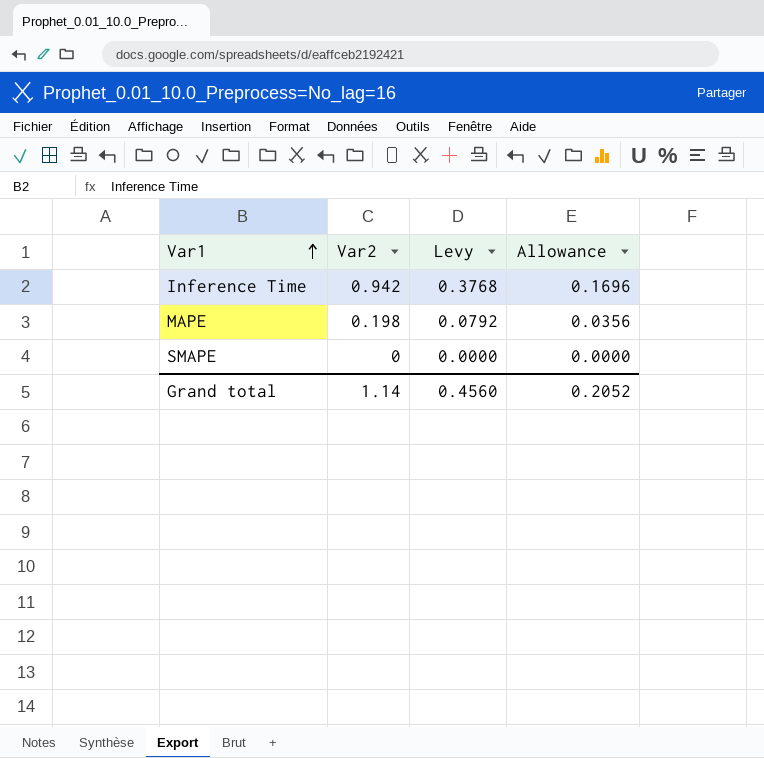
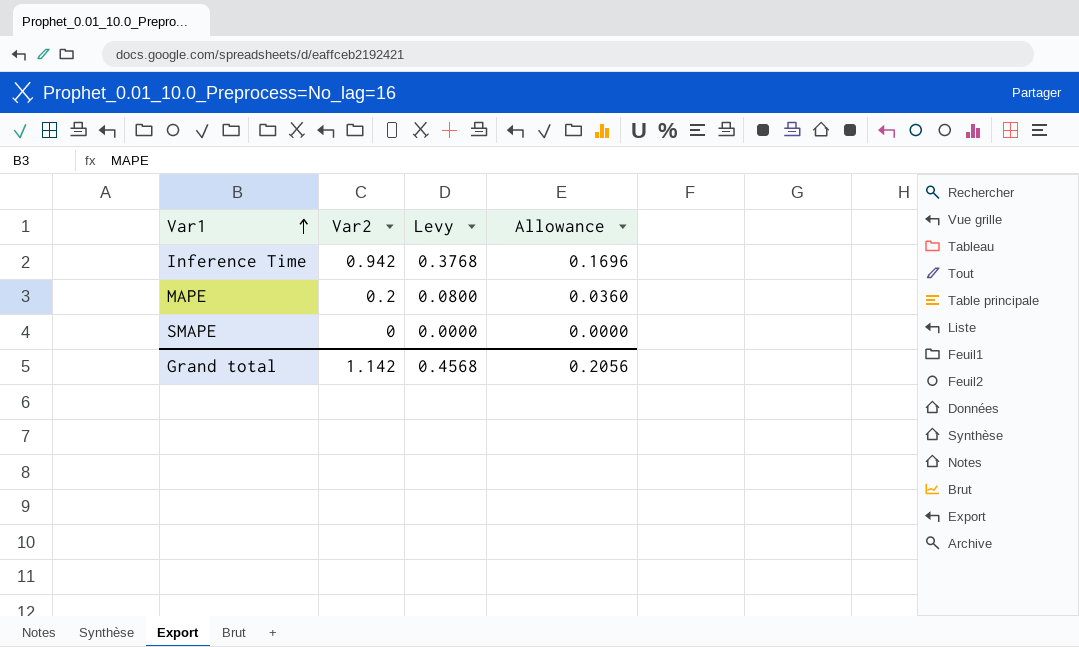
MAPE | Var2: 0.198 -> 0.2
MAPE | Levy: 0.0792 -> 0.0800
MAPE | Allowance: 0.0356 -> 0.0360
Grand total | Var2: 1.14 -> 1.142
Grand total | Levy: 0.4560 -> 0.4568
Grand total | Allowance: 0.2052 -> 0.2056

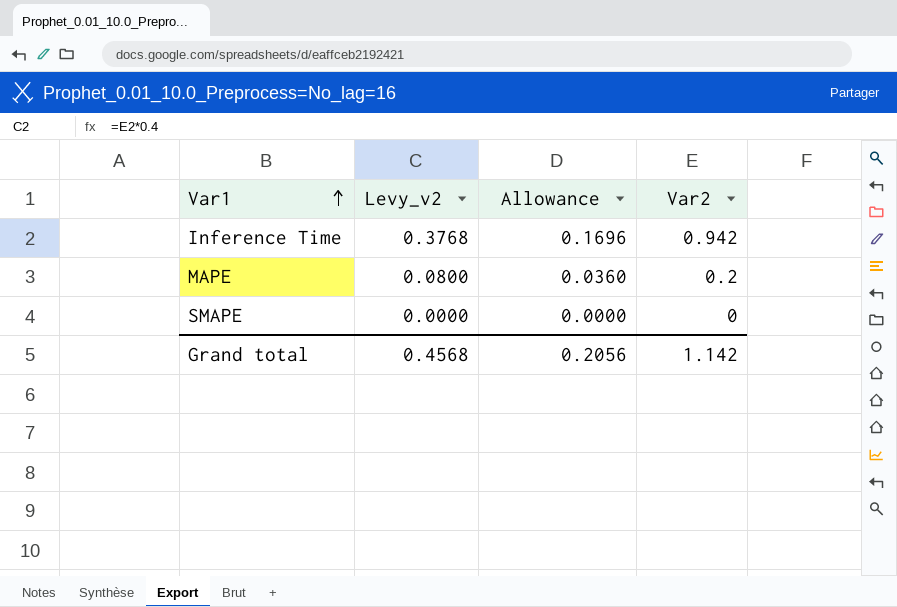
column name: Levy -> Levy_v2
column Var2 | position: 2 -> 4

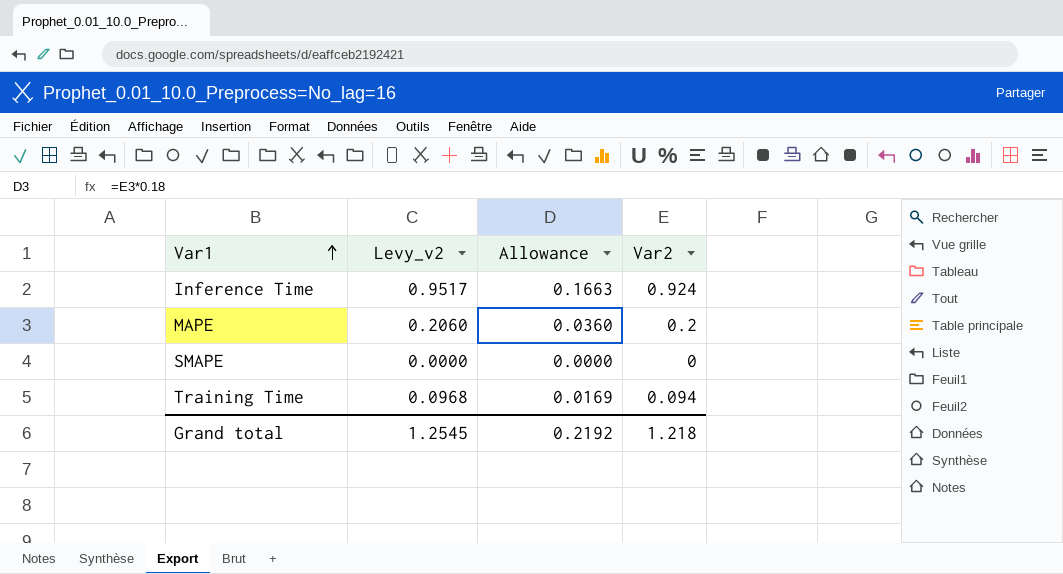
column Levy_v2 | formula: [Var2] * 0.4 -> [Var2] * 1.03
Inference Time | Allowance: 0.1696 -> 0.1663
Inference Time | Var2: 0.942 -> 0.924
row Training Time: none -> 0.0968 | 0.0169 | 0.094
Grand total | Levy_v2: 0.4568 -> 1.2545
Grand total | Allowance: 0.2056 -> 0.2192
Grand total | Var2: 1.142 -> 1.218

